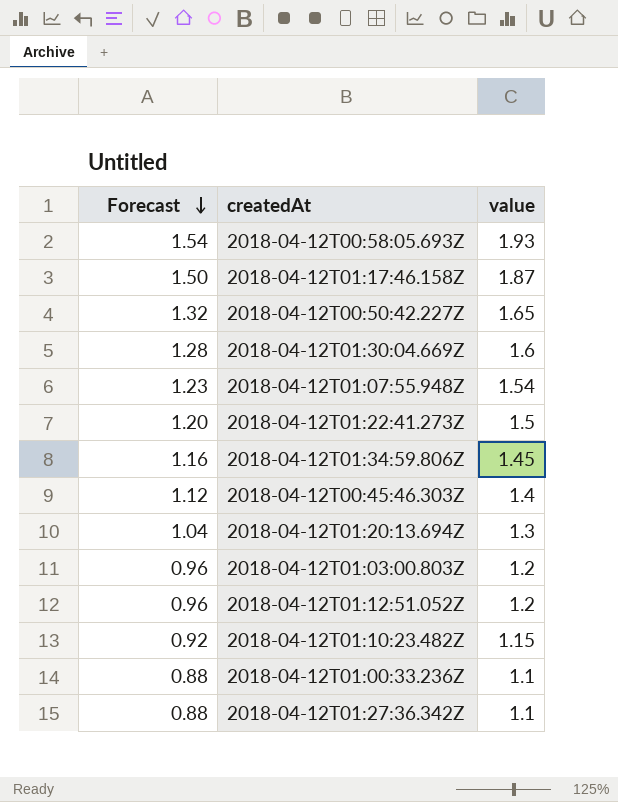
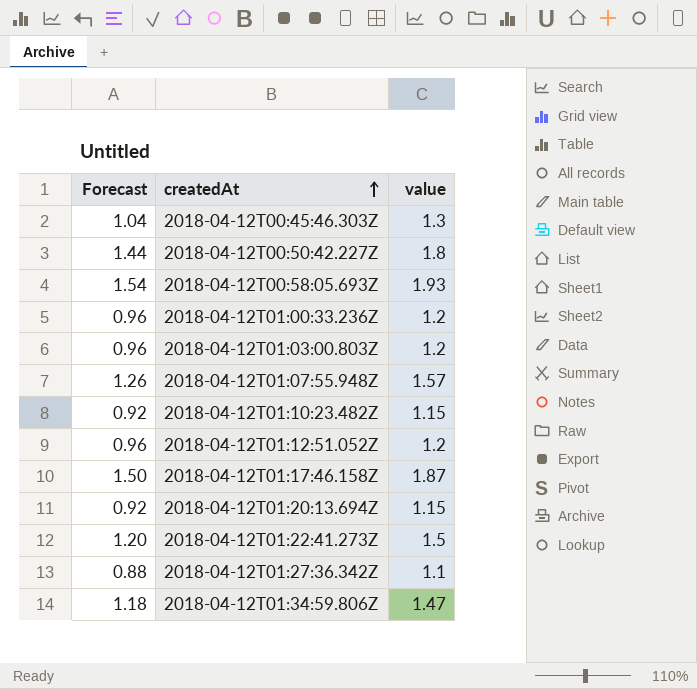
row order: Forecast descending -> createdAt ascending
row 2018-04-12T01:30:04.669Z: 1.28 | 1.6 -> none
2018-04-12T00:45:46.303Z | Forecast: 1.12 -> 1.04
2018-04-12T00:45:46.303Z | value: 1.4 -> 1.3
2018-04-12T00:50:42.227Z | Forecast: 1.32 -> 1.44
2018-04-12T00:50:42.227Z | value: 1.65 -> 1.8
2018-04-12T01:00:33.236Z | Forecast: 0.88 -> 0.96
2018-04-12T01:00:33.236Z | value: 1.1 -> 1.2
2018-04-12T01:07:55.948Z | Forecast: 1.23 -> 1.26
2018-04-12T01:07:55.948Z | value: 1.54 -> 1.57
2018-04-12T01:20:13.694Z | Forecast: 1.04 -> 0.92
2018-04-12T01:20:13.694Z | value: 1.3 -> 1.15
2018-04-12T01:34:59.806Z | Forecast: 1.16 -> 1.18
2018-04-12T01:34:59.806Z | value: 1.45 -> 1.47

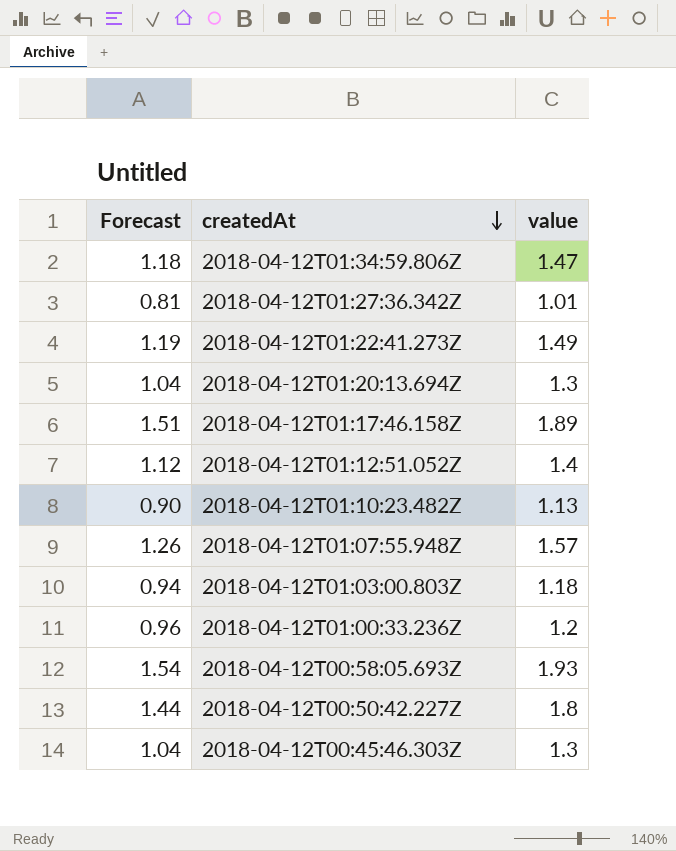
row order: createdAt ascending -> createdAt descending
2018-04-12T01:27:36.342Z | Forecast: 0.88 -> 0.81
2018-04-12T01:27:36.342Z | value: 1.1 -> 1.01
2018-04-12T01:22:41.273Z | Forecast: 1.20 -> 1.19
2018-04-12T01:22:41.273Z | value: 1.5 -> 1.49
2018-04-12T01:20:13.694Z | Forecast: 0.92 -> 1.04
2018-04-12T01:20:13.694Z | value: 1.15 -> 1.3
2018-04-12T01:17:46.158Z | Forecast: 1.50 -> 1.51
2018-04-12T01:17:46.158Z | value: 1.87 -> 1.89
2018-04-12T01:12:51.052Z | Forecast: 0.96 -> 1.12
2018-04-12T01:12:51.052Z | value: 1.2 -> 1.4
2018-04-12T01:10:23.482Z | Forecast: 0.92 -> 0.90
2018-04-12T01:10:23.482Z | value: 1.15 -> 1.13
2018-04-12T01:03:00.803Z | Forecast: 0.96 -> 0.94
2018-04-12T01:03:00.803Z | value: 1.2 -> 1.18

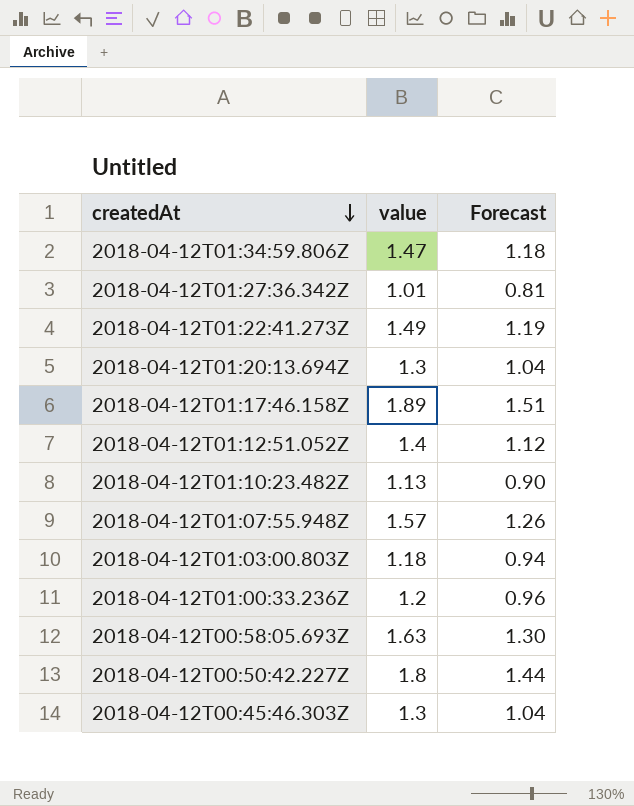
column Forecast | position: 1 -> 3
2018-04-12T00:58:05.693Z | value: 1.93 -> 1.63
2018-04-12T00:58:05.693Z | Forecast: 1.54 -> 1.30

